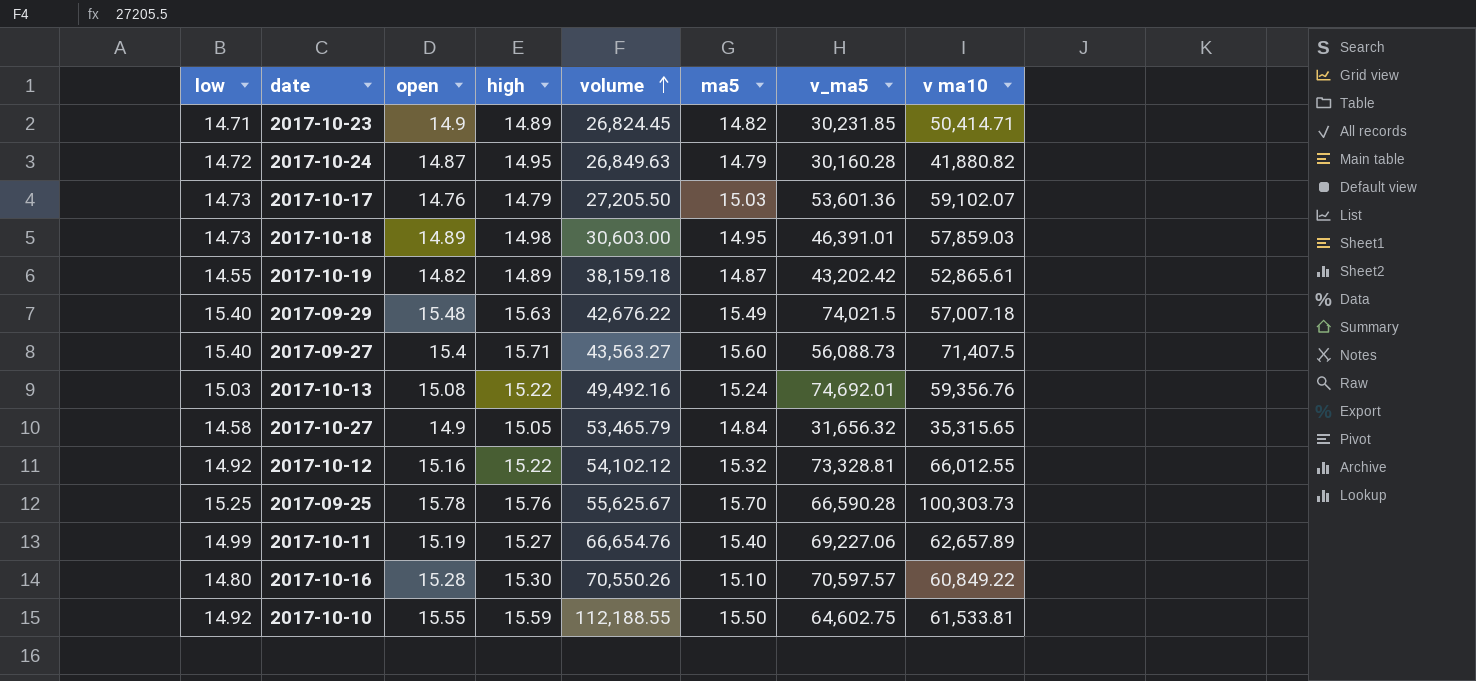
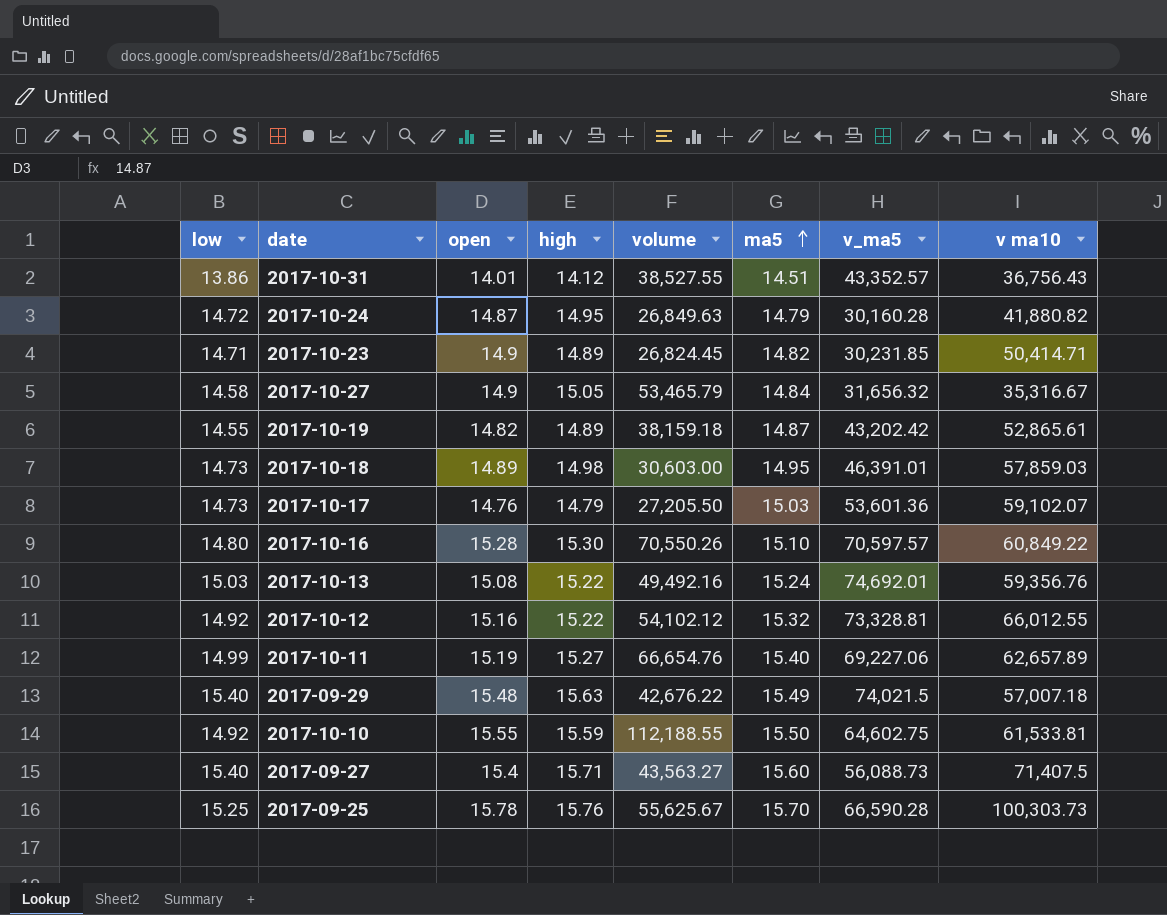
row order: volume ascending -> ma5 ascending
row 2017-10-31: none -> 13.86 | 14.01 | 14.12 | 38,527.55 | 14.51 | 43,352.57 | 36,756.43
2017-10-27 | v ma10: 35,315.65 -> 35,316.67

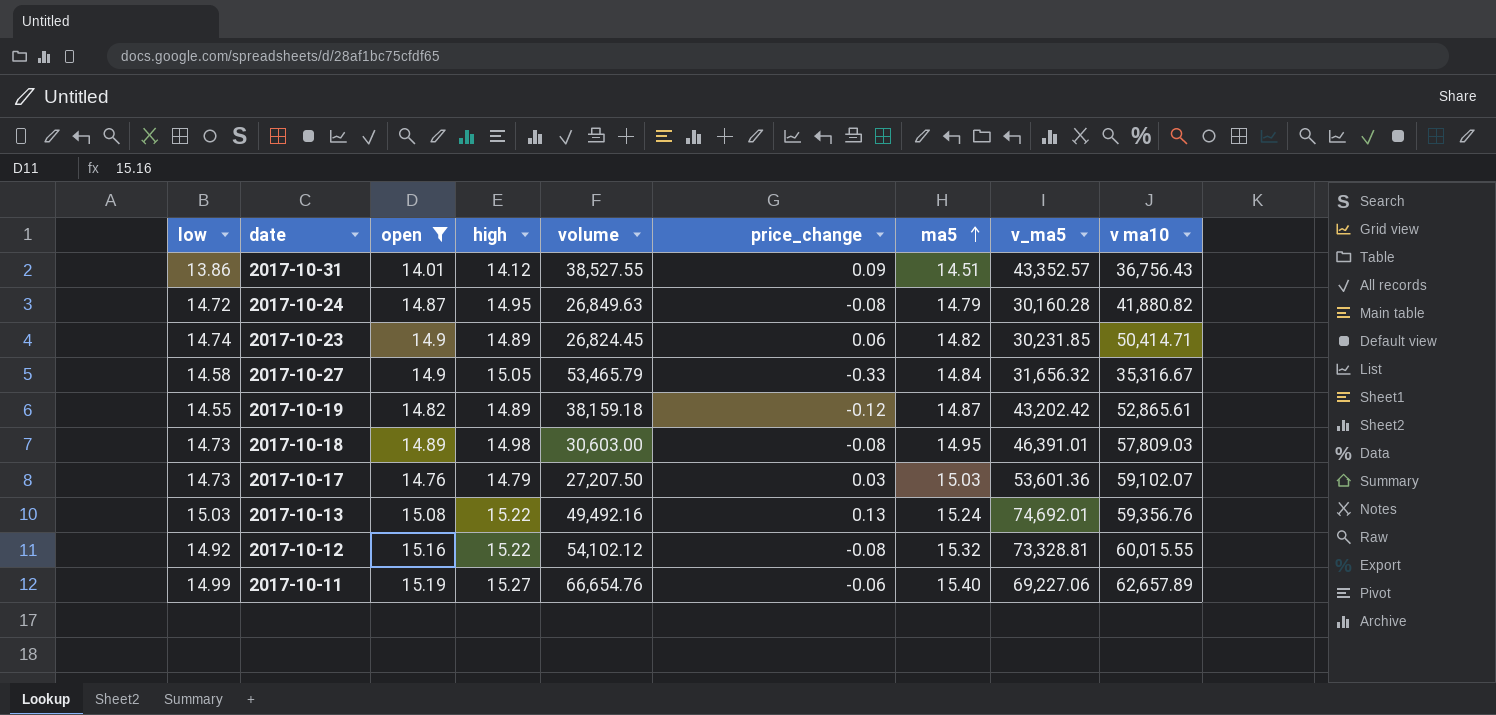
filter: none -> open <= 15.19
column price_change | position: none -> 6
2017-10-23 | low: 14.71 -> 14.74
2017-10-18 | v ma10: 57,859.03 -> 57,809.03
2017-10-17 | volume: 27,205.50 -> 27,207.50
2017-10-12 | v ma10: 66,012.55 -> 60,015.55

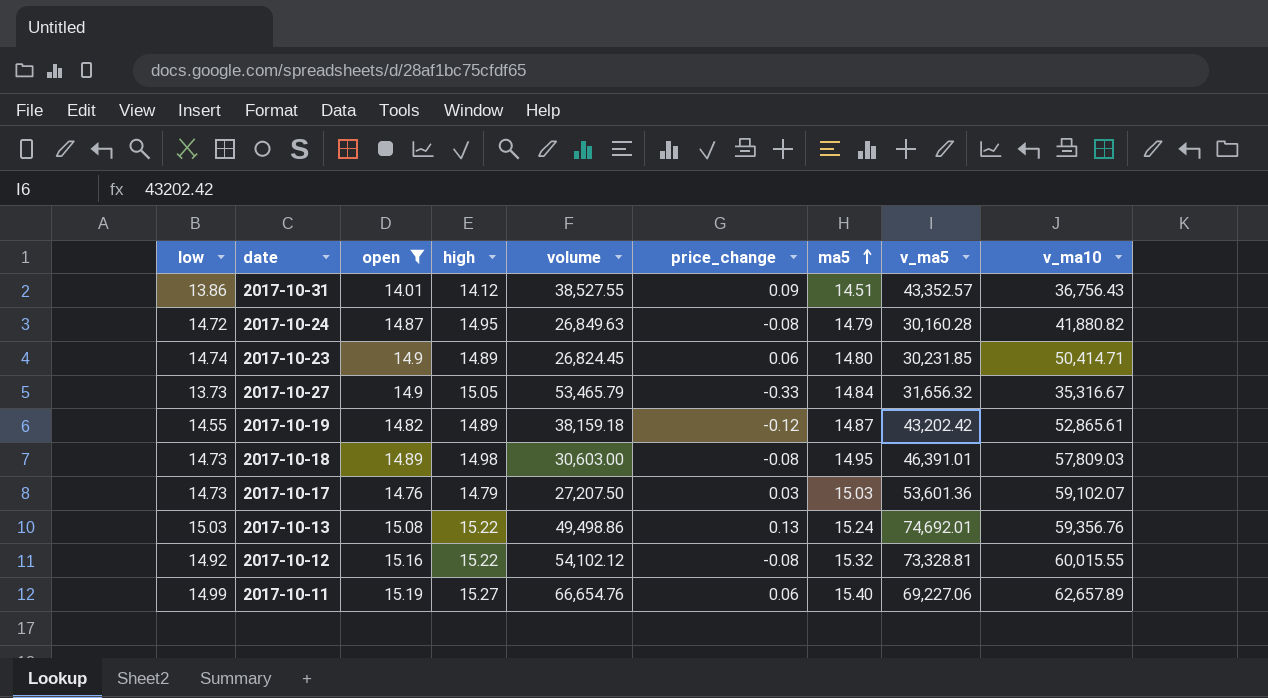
column name: v ma10 -> v_ma10
2017-10-23 | ma5: 14.82 -> 14.80
2017-10-27 | low: 14.58 -> 13.73
2017-10-13 | volume: 49,492.16 -> 49,498.86
2017-10-11 | price_change: -0.06 -> 0.06

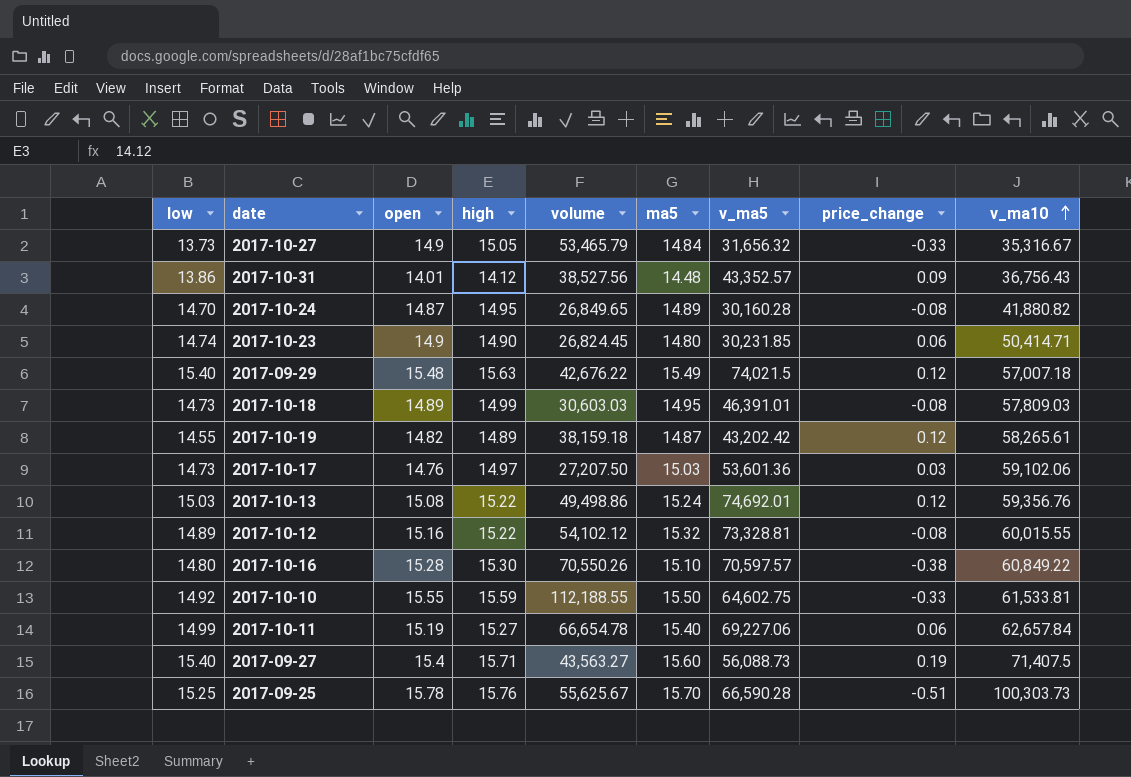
filter: open <= 15.19 -> none
row order: ma5 ascending -> v_ma10 ascending
column price_change | position: 6 -> 8
2017-10-31 | volume: 38,527.55 -> 38,527.56
2017-10-31 | ma5: 14.51 -> 14.48
2017-10-24 | low: 14.72 -> 14.70
2017-10-24 | volume: 26,849.63 -> 26,849.65
2017-10-24 | ma5: 14.79 -> 14.89
2017-10-23 | high: 14.89 -> 14.90
2017-10-18 | high: 14.98 -> 14.99
2017-10-18 | volume: 30,603.00 -> 30,603.03
2017-10-19 | price_change: -0.12 -> 0.12
2017-10-19 | v_ma10: 52,865.61 -> 58,265.61
2017-10-17 | high: 14.79 -> 14.97
2017-10-17 | v_ma10: 59,102.07 -> 59,102.06
2017-10-13 | price_change: 0.13 -> 0.12
2017-10-12 | low: 14.92 -> 14.89
2017-10-11 | volume: 66,654.76 -> 66,654.78
2017-10-11 | v_ma10: 62,657.89 -> 62,657.84

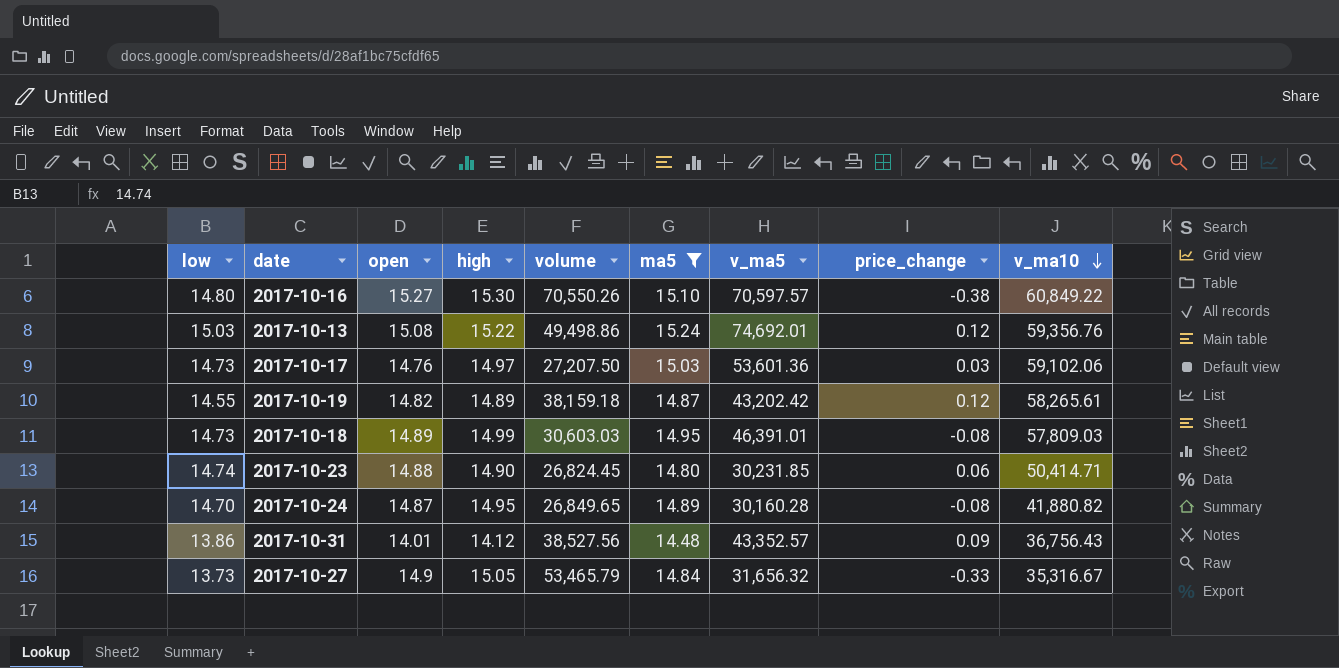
filter: none -> ma5 <= 15.24
row order: v_ma10 ascending -> v_ma10 descending
2017-10-16 | open: 15.28 -> 15.27
2017-10-23 | open: 14.9 -> 14.88

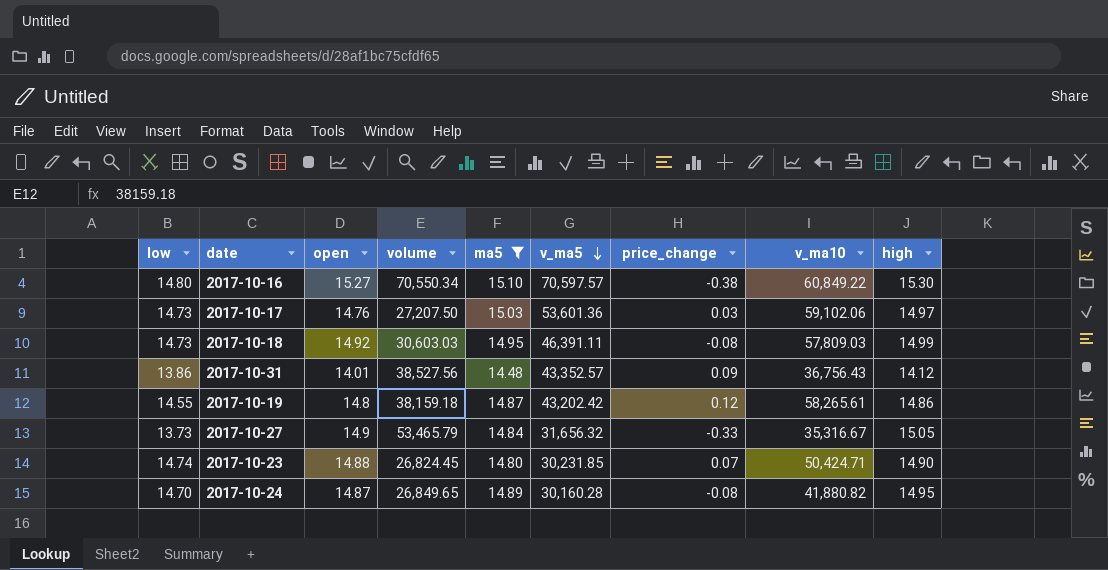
row order: v_ma10 descending -> v_ma5 descending
column high | position: 4 -> 9
row 2017-10-13: 15.03 | 15.08 | 15.22 | 49,498.86 | 15.24 | 74,692.01 | 0.12 | 59,356.76 -> none
2017-10-16 | volume: 70,550.26 -> 70,550.34
2017-10-18 | open: 14.89 -> 14.92
2017-10-18 | v_ma5: 46,391.01 -> 46,391.11
2017-10-19 | open: 14.82 -> 14.8
2017-10-19 | high: 14.89 -> 14.86
2017-10-23 | price_change: 0.06 -> 0.07
2017-10-23 | v_ma10: 50,414.71 -> 50,424.71

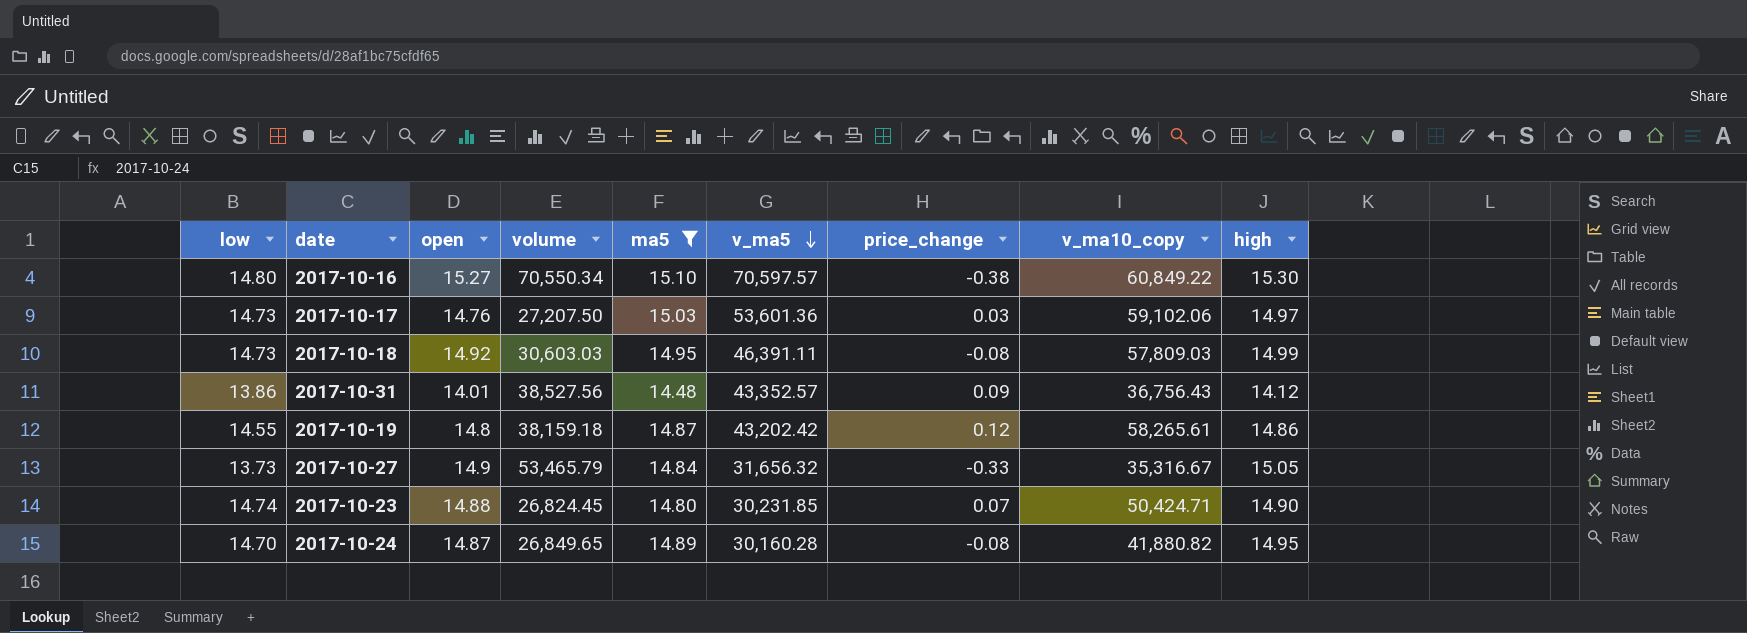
column name: v_ma10 -> v_ma10_copy

